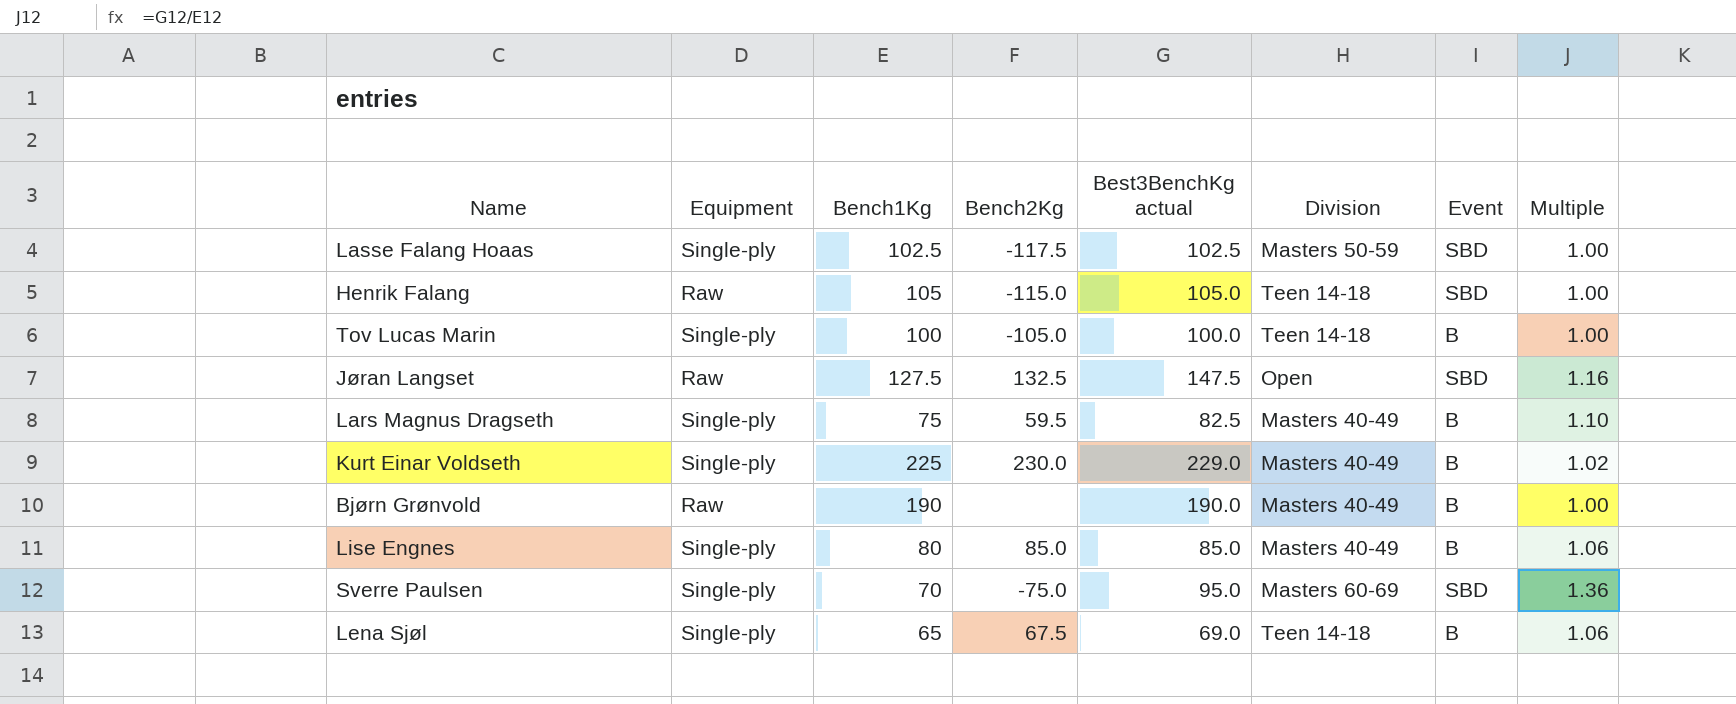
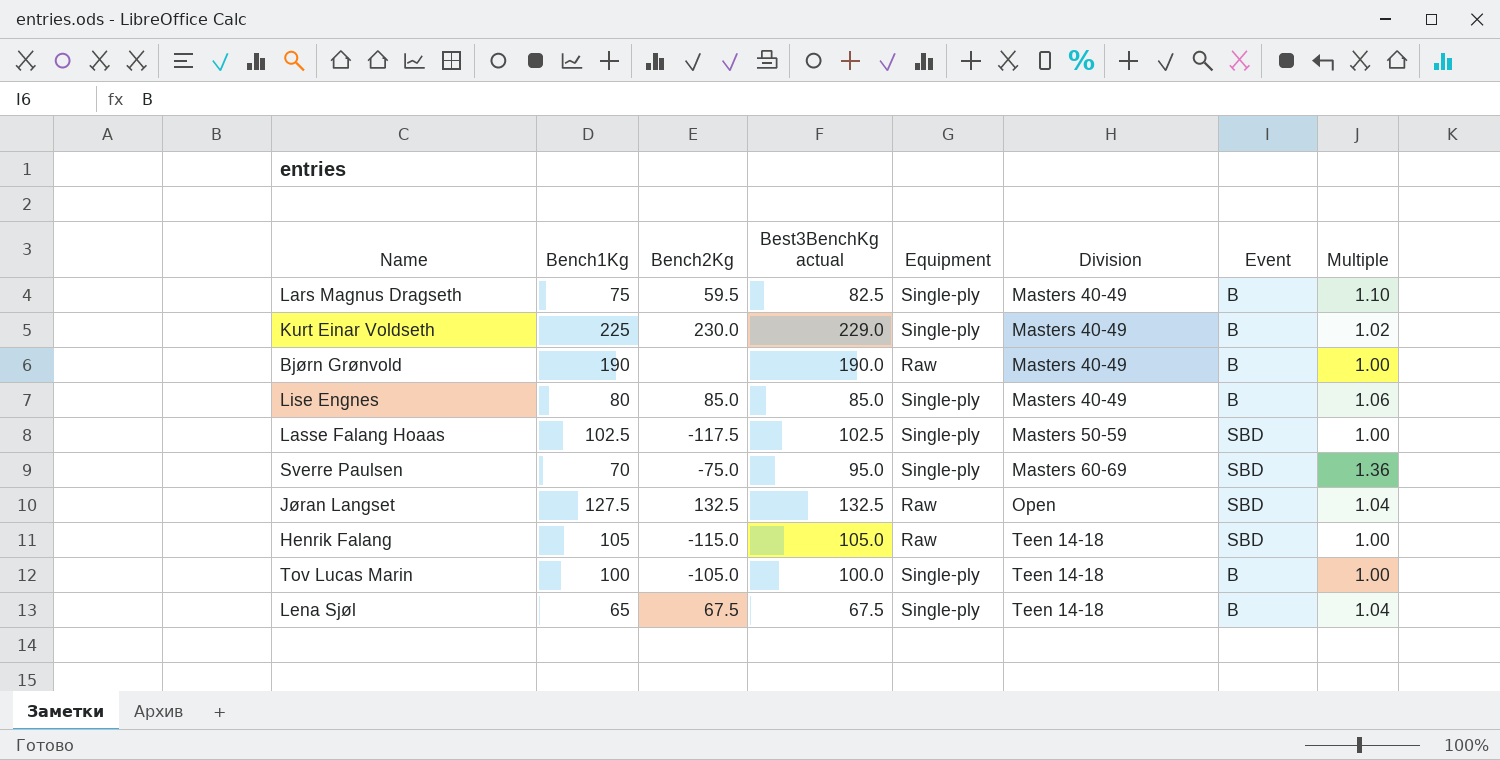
row order: none -> Division ascending
column Equipment | position: 2 -> 5
Jøran Langset | Best3BenchKg actual: 147.5 -> 132.5
Jøran Langset | Multiple: 1.16 -> 1.04
Lena Sjøl | Best3BenchKg actual: 69.0 -> 67.5
Lena Sjøl | Multiple: 1.06 -> 1.04

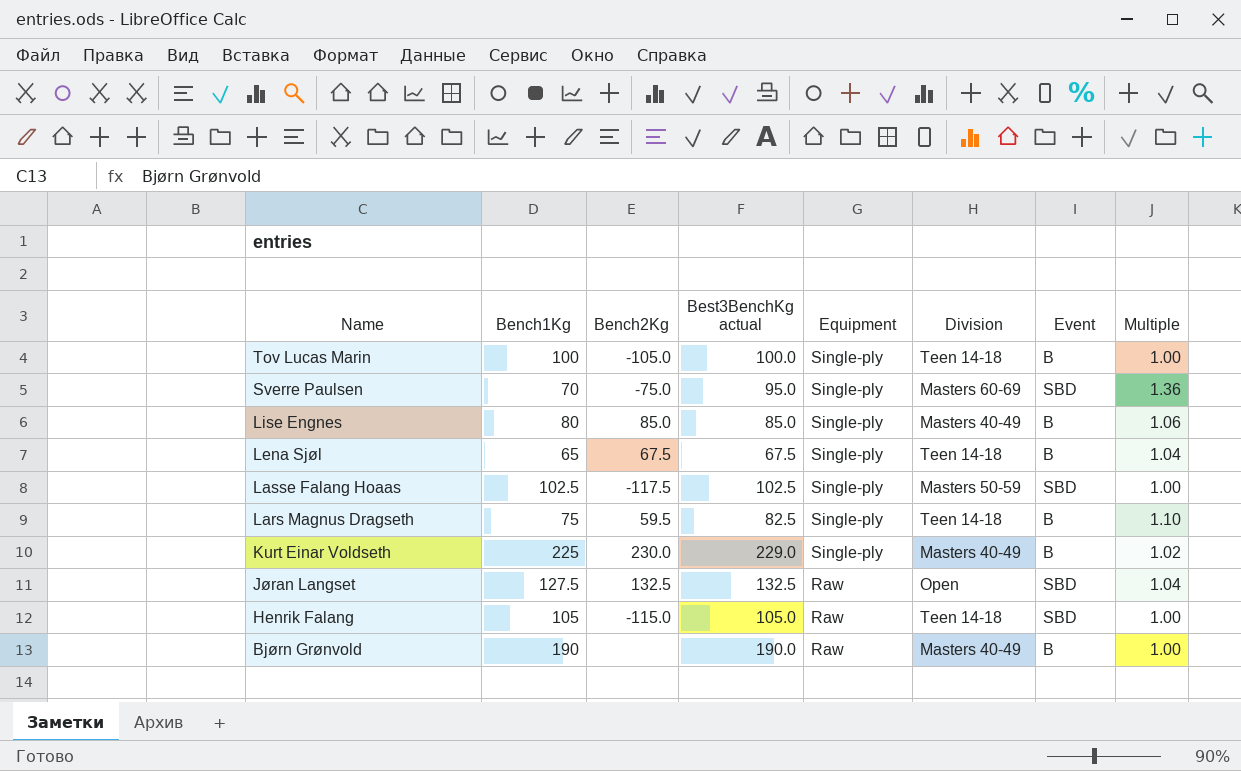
row order: Division ascending -> Name descending
Lars Magnus Dragseth | Division: Masters 40-49 -> Teen 14-18

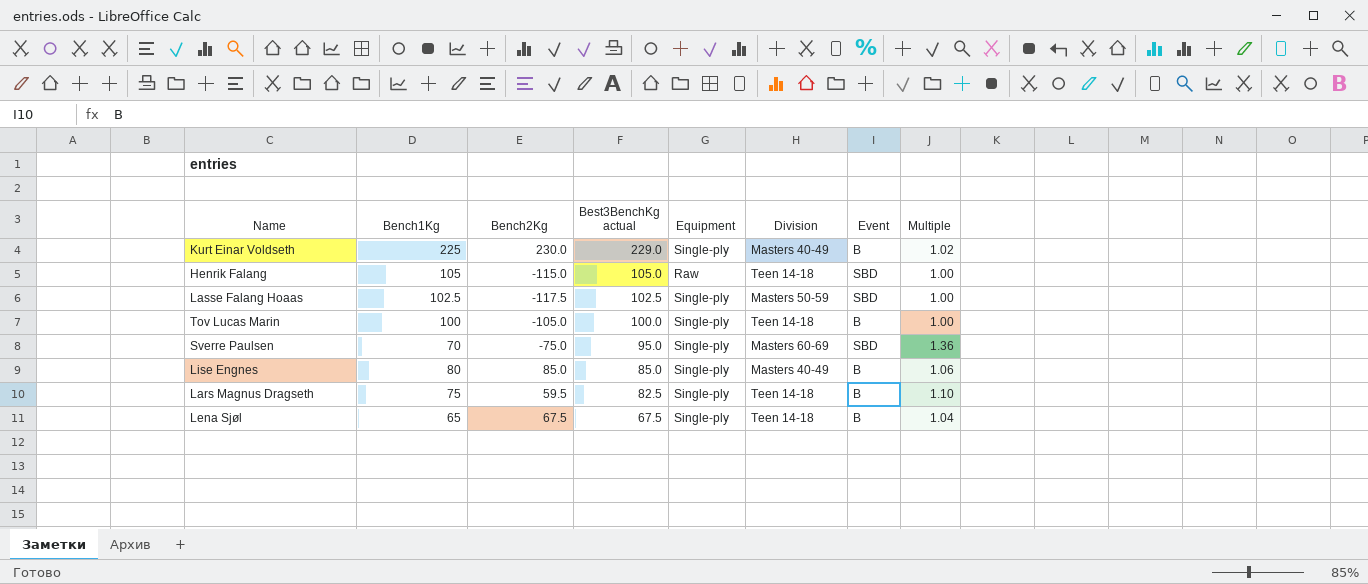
row order: Name descending -> Best3BenchKg actual descending
row Jøran Langset: 127.5 | 132.5 | 132.5 | Raw | Open | SBD | 1.04 -> none
row Bjørn Grønvold: 190 | none | 190.0 | Raw | Masters 40-49 | B | 1.00 -> none

